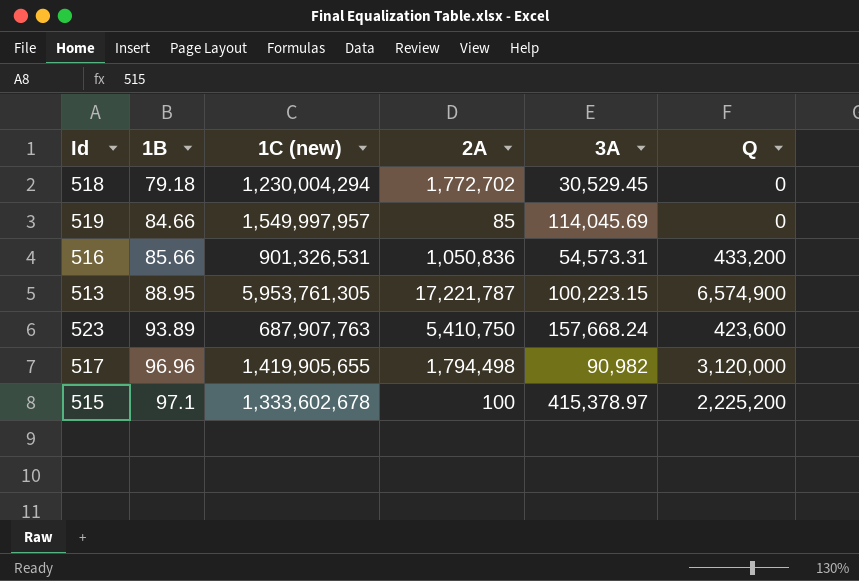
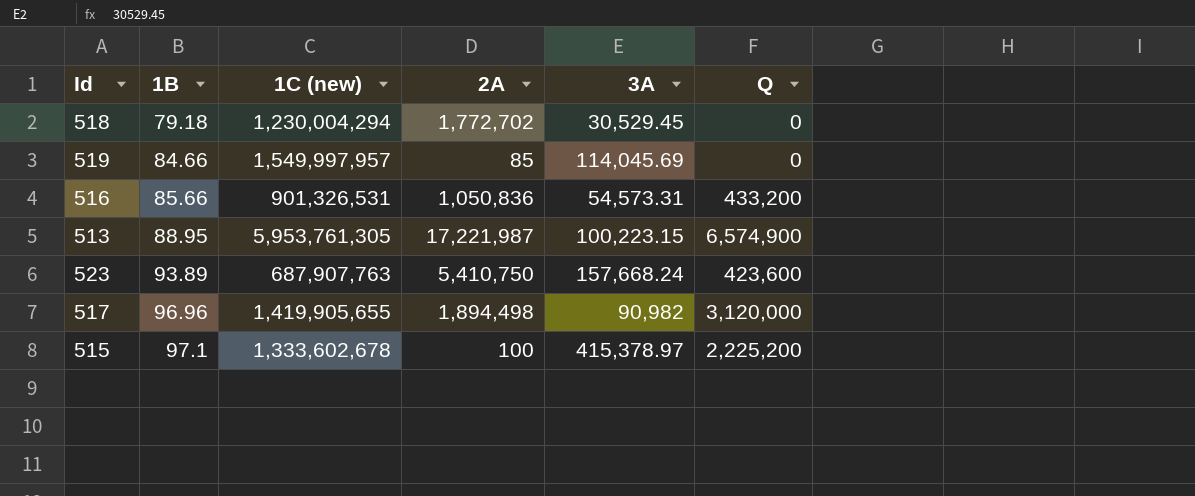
513 | 2A: 17,221,787 -> 17,221,987
517 | 2A: 1,794,498 -> 1,894,498

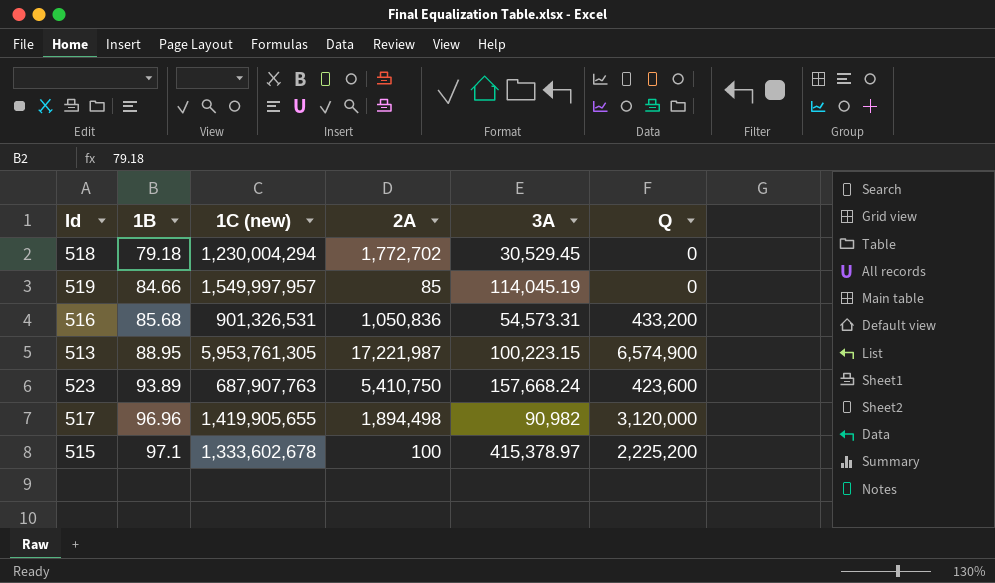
519 | 3A: 114,045.69 -> 114,045.19
516 | 1B: 85.66 -> 85.68

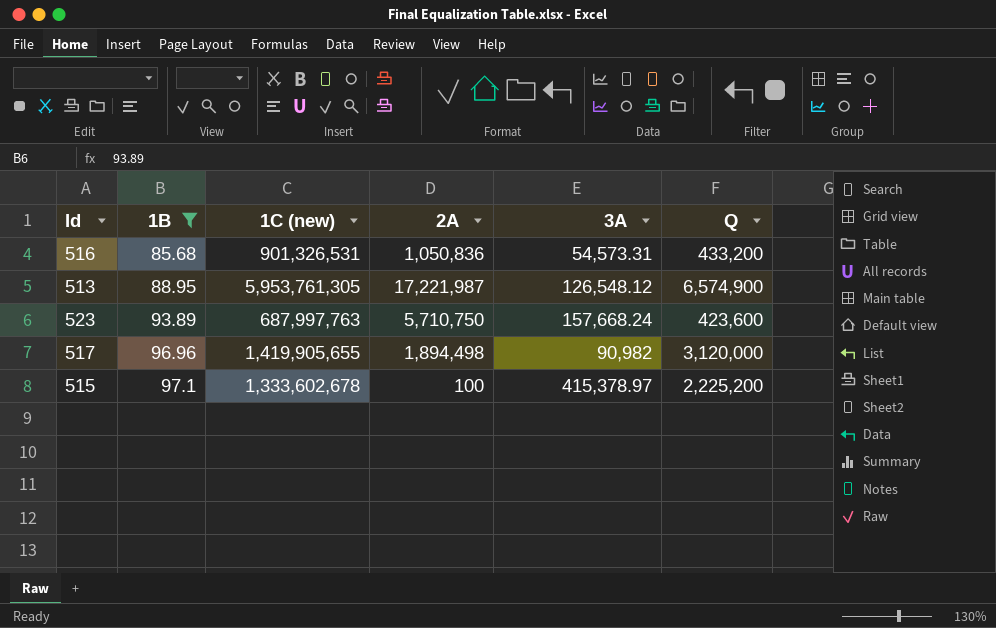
filter: none -> 1B >= 85.68
513 | 3A: 100,223.15 -> 126,548.12
523 | 1C (new): 687,907,763 -> 687,997,763
523 | 2A: 5,410,750 -> 5,710,750

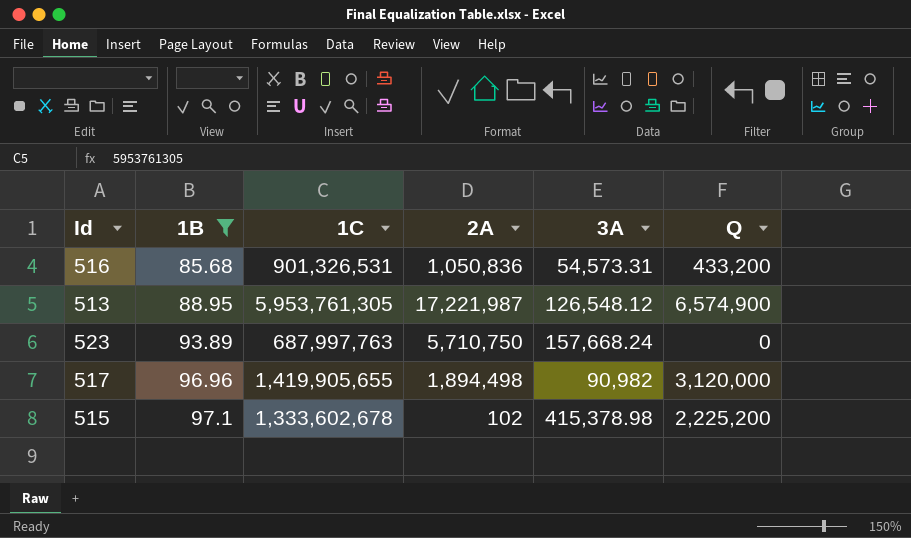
column name: 1C (new) -> 1C
523 | Q: 423,600 -> 0
515 | 2A: 100 -> 102
515 | 3A: 415,378.97 -> 415,378.98

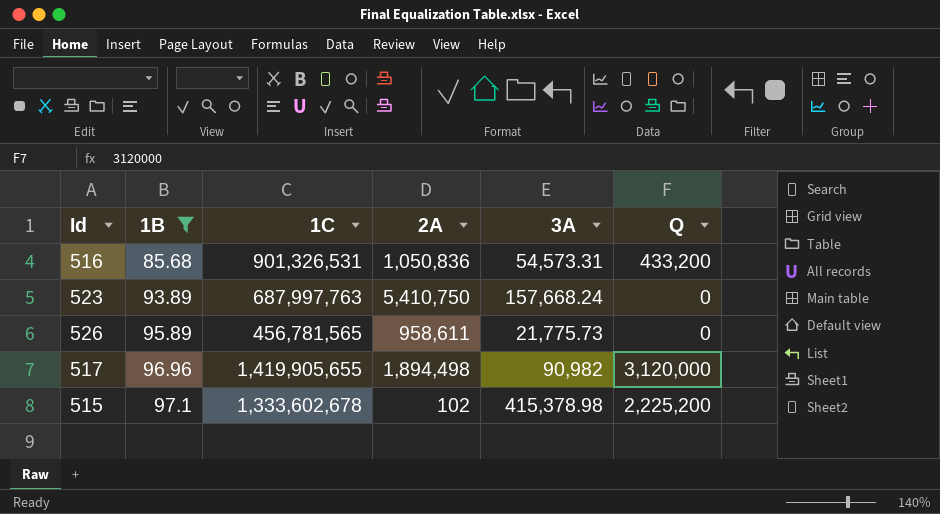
row 513: 88.95 | 5,953,761,305 | 17,221,987 | 126,548.12 | 6,574,900 -> none
523 | 2A: 5,710,750 -> 5,410,750
row 526: none -> 95.89 | 456,781,565 | 958,611 | 21,775.73 | 0

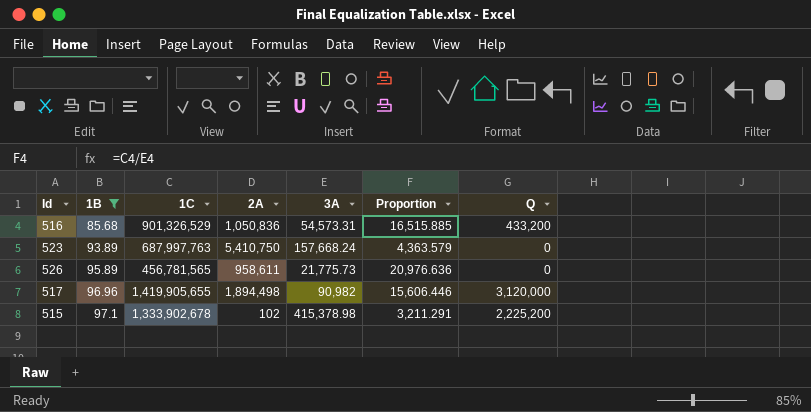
column Proportion | formula: none -> [1C] / [3A]
516 | 1C: 901,326,531 -> 901,326,529
515 | 1C: 1,333,602,678 -> 1,333,902,678

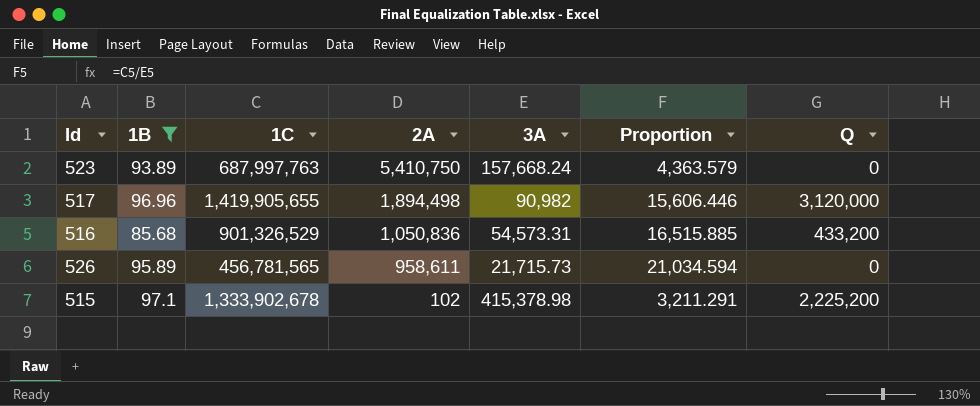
row order: 1B ascending -> 2A descending
526 | 3A: 21,775.73 -> 21,715.73
526 | Proportion: 20,976.636 -> 21,034.594

